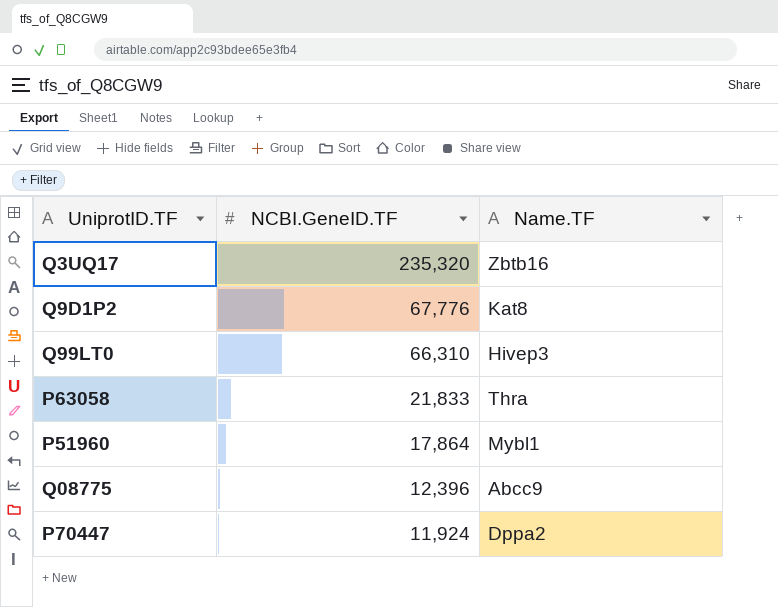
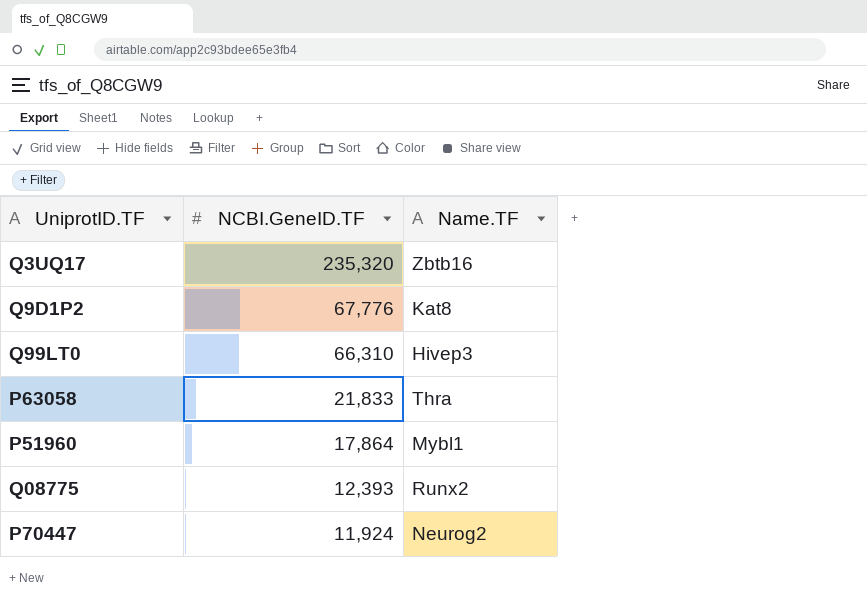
Q08775 | NCBI.GeneID.TF: 12,396 -> 12,393
Q08775 | Name.TF: Abcc9 -> Runx2
P70447 | Name.TF: Dppa2 -> Neurog2

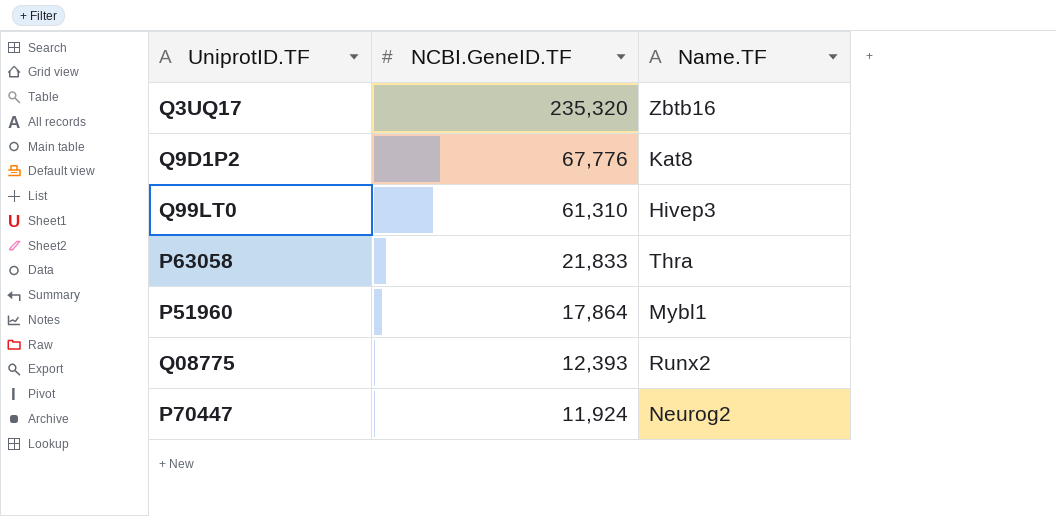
Q99LT0 | NCBI.GeneID.TF: 66,310 -> 61,310

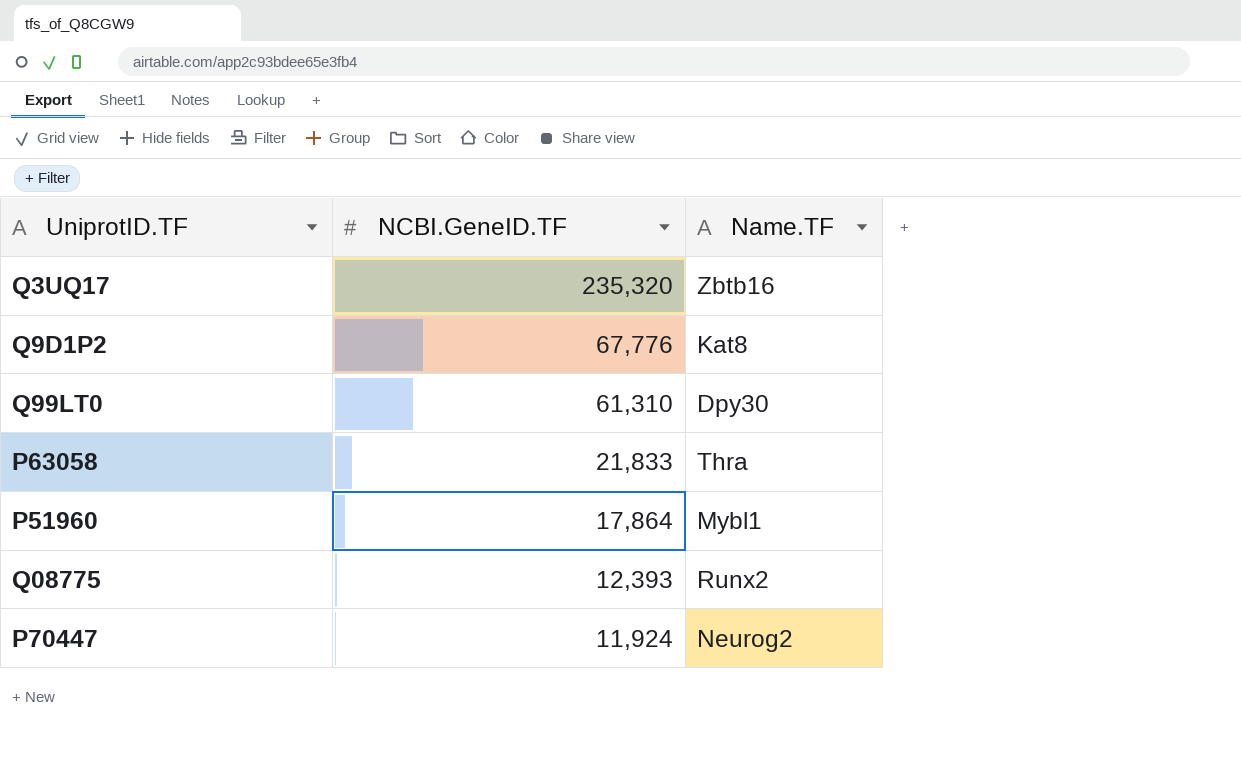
Q99LT0 | Name.TF: Hivep3 -> Dpy30

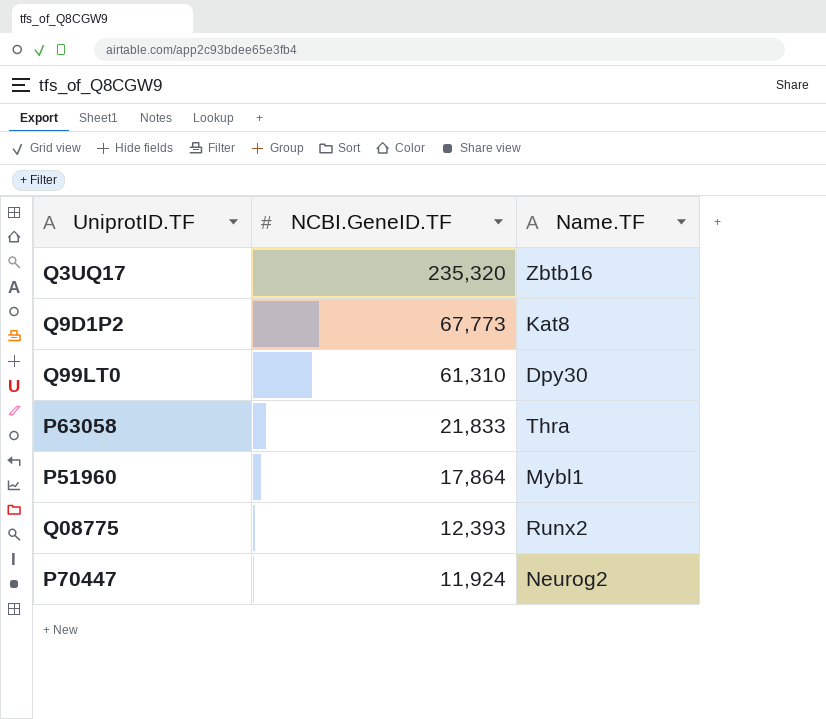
Q9D1P2 | NCBI.GeneID.TF: 67,776 -> 67,773

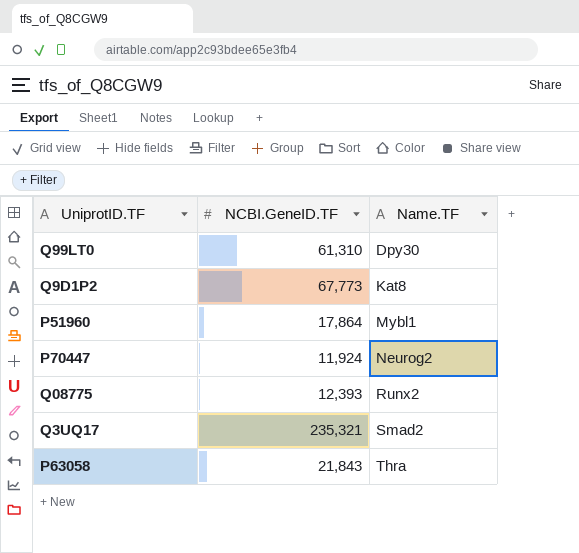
row order: NCBI.GeneID.TF descending -> Name.TF ascending
Q3UQ17 | NCBI.GeneID.TF: 235,320 -> 235,321
Q3UQ17 | Name.TF: Zbtb16 -> Smad2
P63058 | NCBI.GeneID.TF: 21,833 -> 21,843

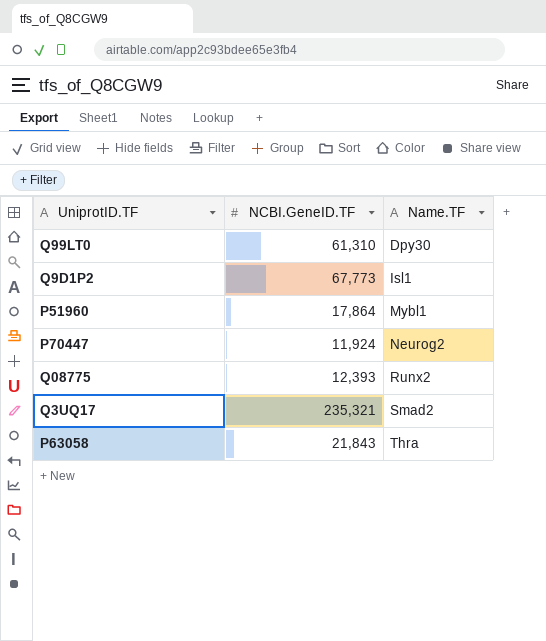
Q9D1P2 | Name.TF: Kat8 -> Isl1

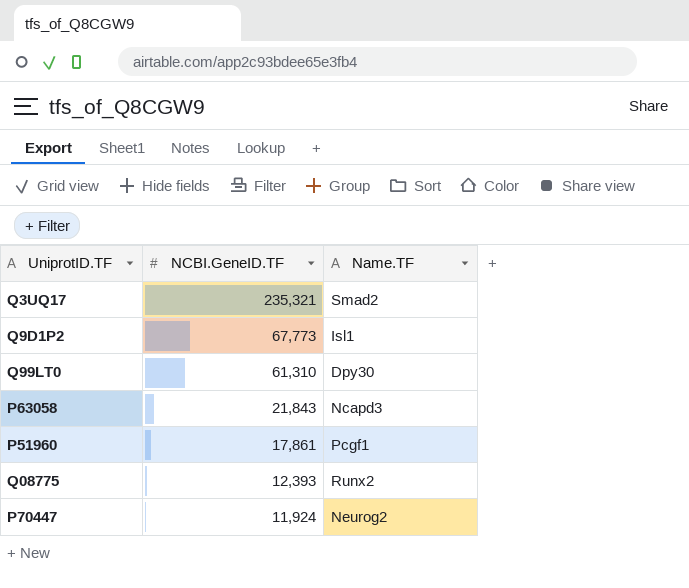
row order: Name.TF ascending -> NCBI.GeneID.TF descending
P63058 | Name.TF: Thra -> Ncapd3
P51960 | NCBI.GeneID.TF: 17,864 -> 17,861
P51960 | Name.TF: Mybl1 -> Pcgf1

